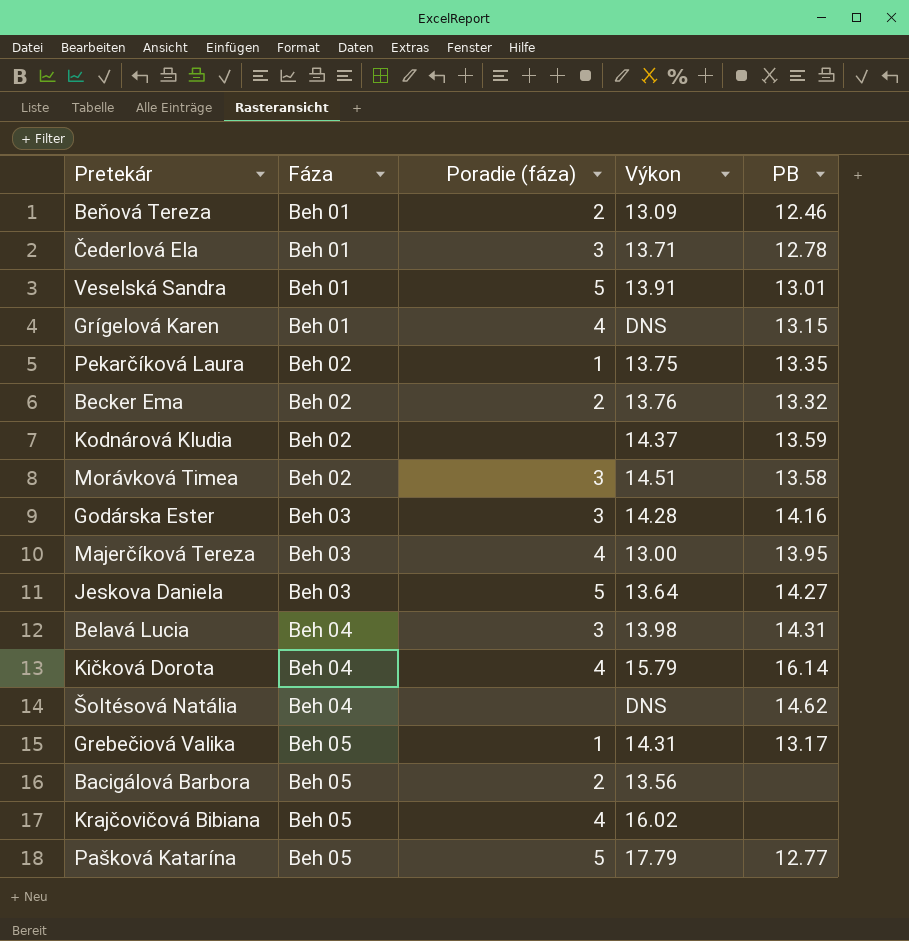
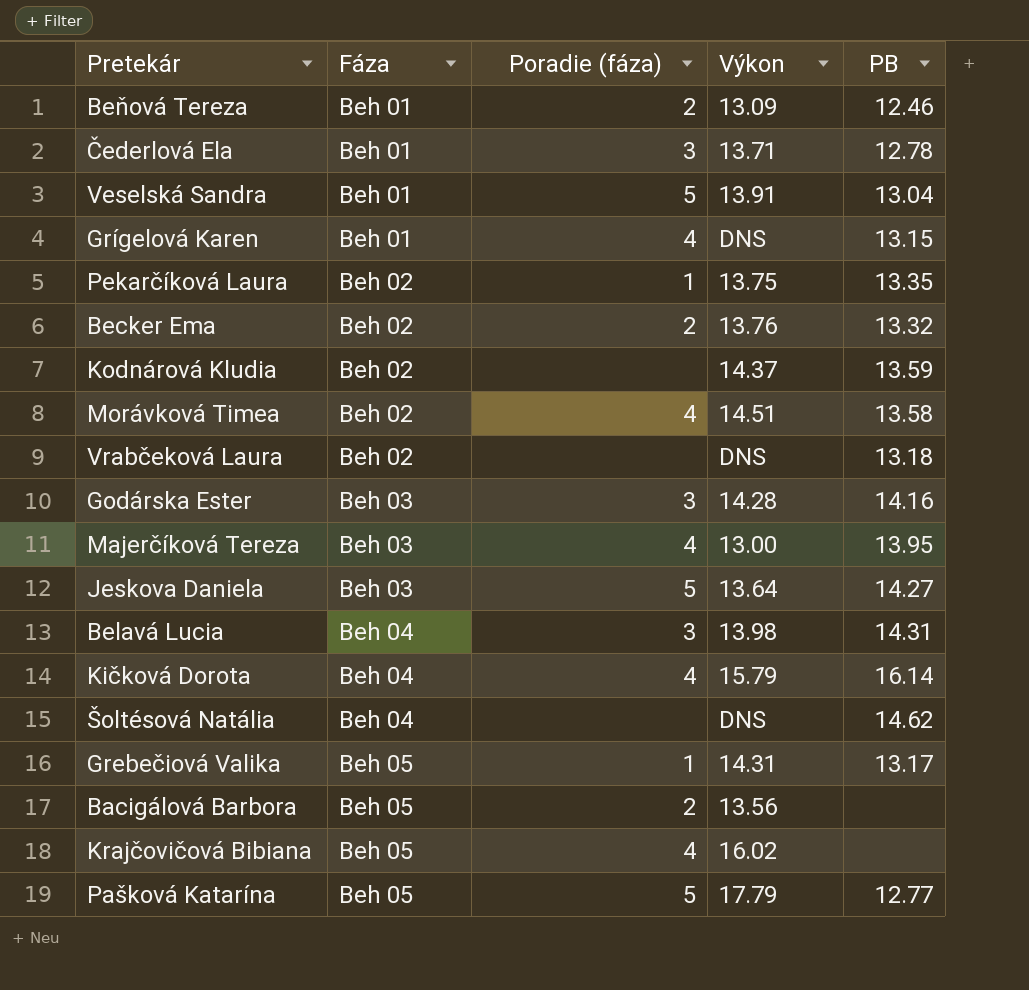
Veselská Sandra | PB: 13.01 -> 13.04
Morávková Timea | Poradie (fáza): 3 -> 4
row Vrabčeková Laura: none -> Beh 02 | none | DNS | 13.18

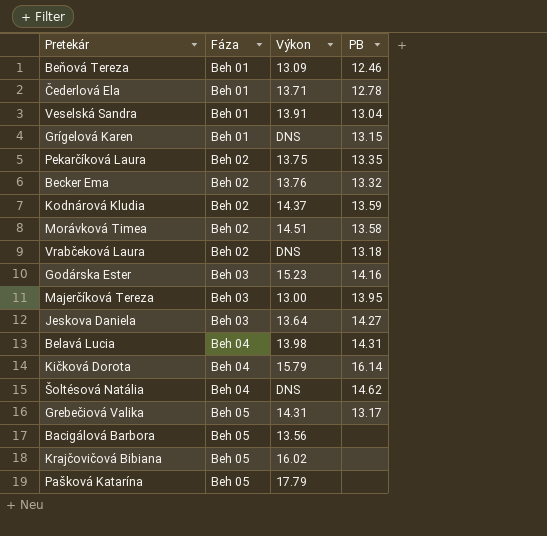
column Poradie (fáza) | position: 3 -> none
Godárska Ester | Výkon: 14.28 -> 15.23
Pašková Katarína | PB: 12.77 -> none

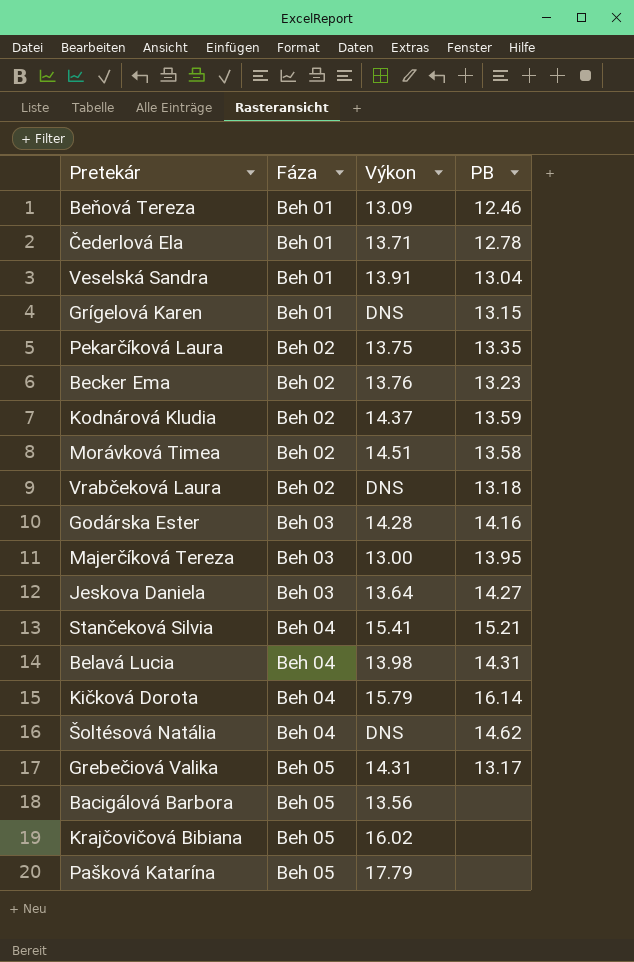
Becker Ema | PB: 13.32 -> 13.23
Godárska Ester | Výkon: 15.23 -> 14.28
row Stančeková Silvia: none -> Beh 04 | 15.41 | 15.21

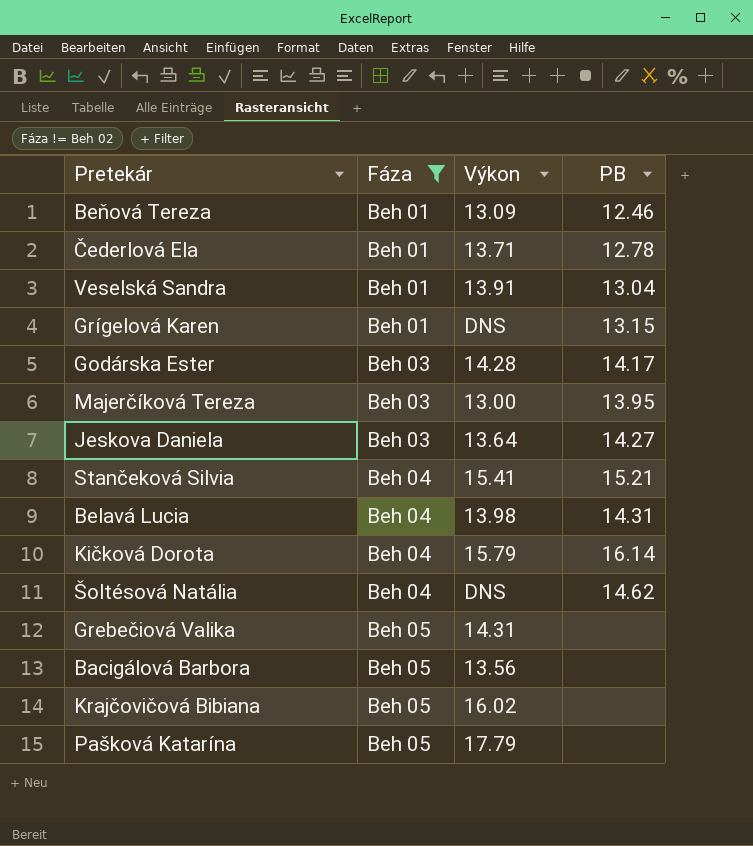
filter: none -> Fáza != Beh 02
Godárska Ester | PB: 14.16 -> 14.17
Grebečiová Valika | PB: 13.17 -> none

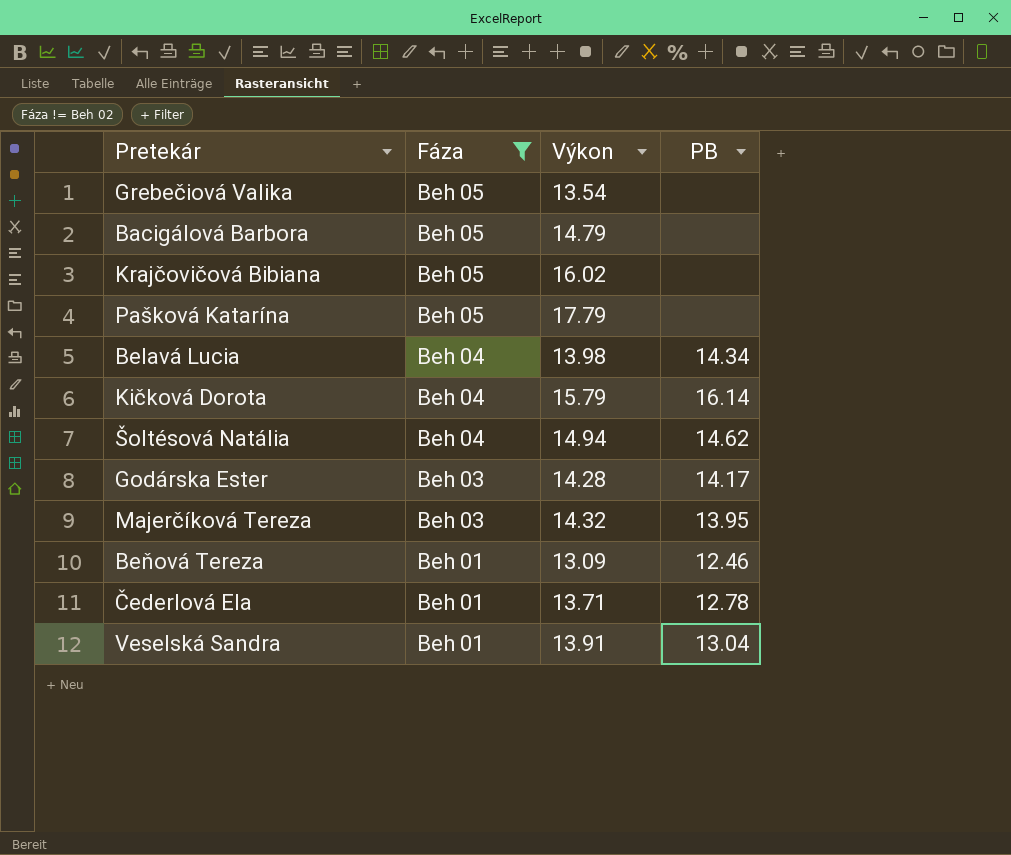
row order: Fáza ascending -> Fáza descending
row Grígelová Karen: Beh 01 | DNS | 13.15 -> none
row Jeskova Daniela: Beh 03 | 13.64 | 14.27 -> none
row Stančeková Silvia: Beh 04 | 15.41 | 15.21 -> none
Grebečiová Valika | Výkon: 14.31 -> 13.54
Bacigálová Barbora | Výkon: 13.56 -> 14.79
Belavá Lucia | PB: 14.31 -> 14.34
Šoltésová Natália | Výkon: DNS -> 14.94
Majerčíková Tereza | Výkon: 13.00 -> 14.32

